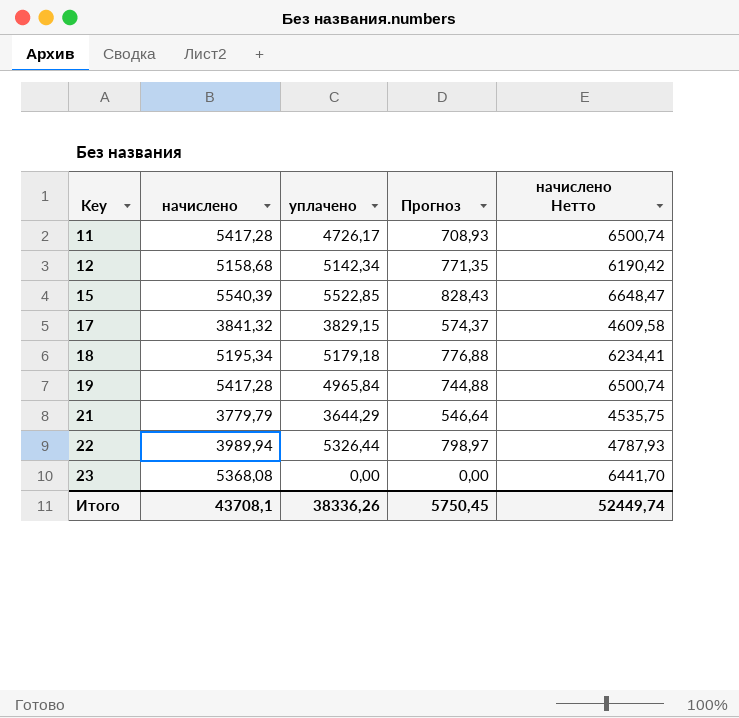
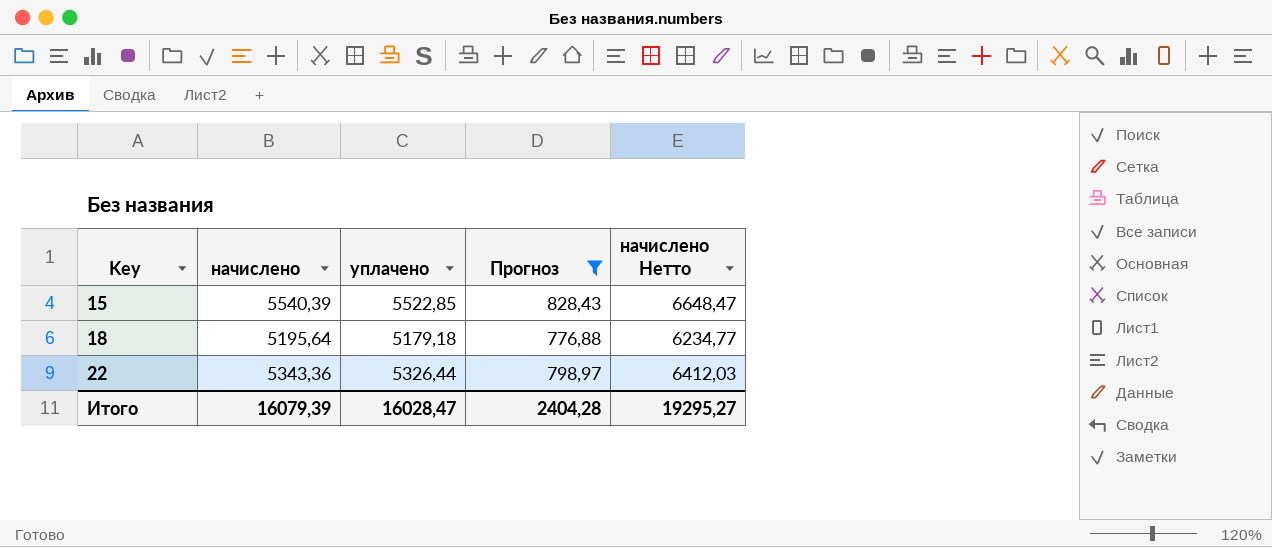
filter: none -> Прогноз >= 776,88
18 | начислено: 5195,34 -> 5195,64
18 | начислено Нетто: 6234,41 -> 6234,77
22 | начислено: 3989,94 -> 5343,36
22 | начислено Нетто: 4787,93 -> 6412,03
Итого | начислено: 43708,1 -> 16079,39
Итого | уплачено: 38336,26 -> 16028,47
Итого | Прогноз: 5750,45 -> 2404,28
Итого | начислено Нетто: 52449,74 -> 19295,27

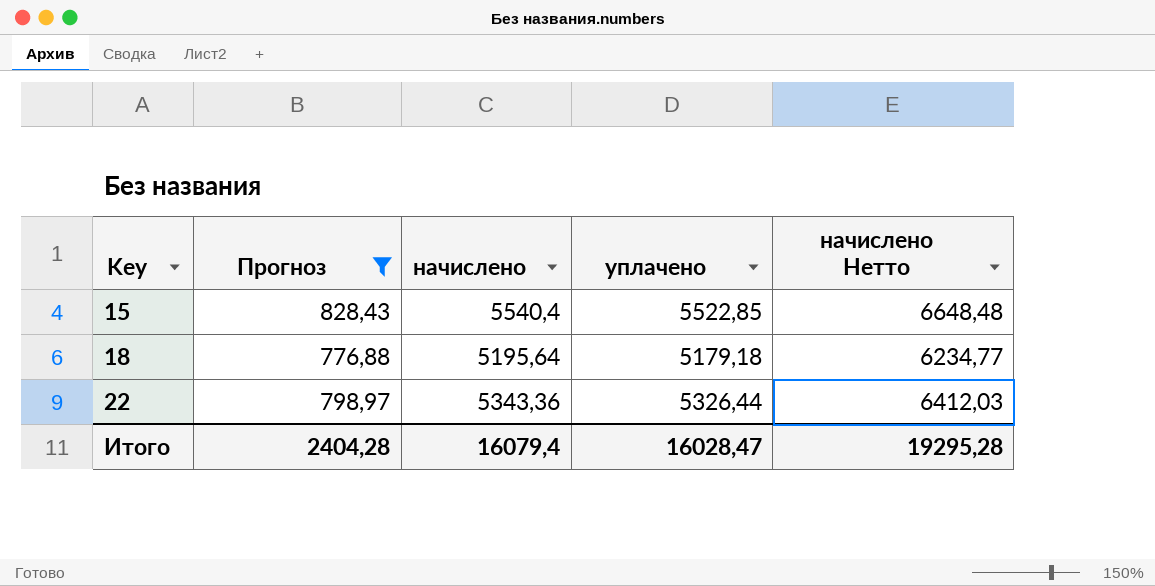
column Прогноз | position: 4 -> 2
15 | начислено: 5540,39 -> 5540,4
15 | начислено Нетто: 6648,47 -> 6648,48
Итого | начислено: 16079,39 -> 16079,4
Итого | начислено Нетто: 19295,27 -> 19295,28

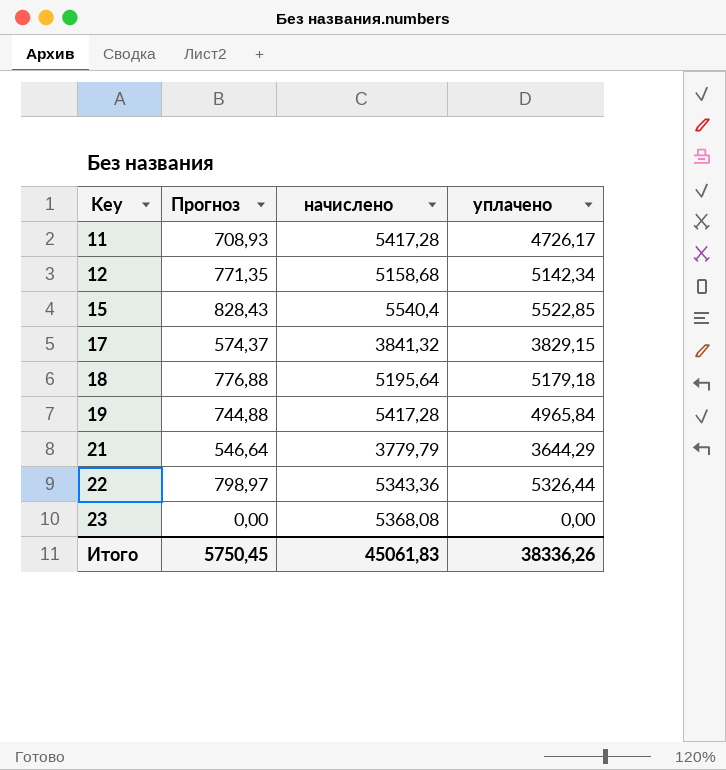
filter: Прогноз >= 776,88 -> none
column начислено Нетто | formula: [начислено] * 1,2 -> none
Итого | Прогноз: 2404,28 -> 5750,45
Итого | начислено: 16079,4 -> 45061,83
Итого | уплачено: 16028,47 -> 38336,26

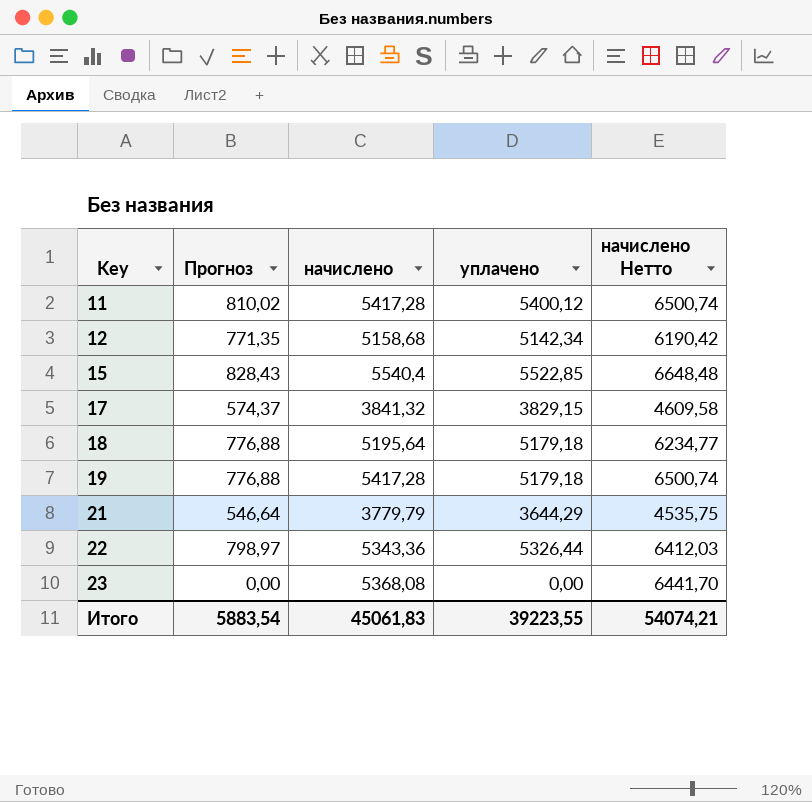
column начислено Нетто | formula: none -> [начислено] * 1,2
11 | Прогноз: 708,93 -> 810,02
11 | уплачено: 4726,17 -> 5400,12
19 | Прогноз: 744,88 -> 776,88
19 | уплачено: 4965,84 -> 5179,18
Итого | Прогноз: 5750,45 -> 5883,54
Итого | уплачено: 38336,26 -> 39223,55

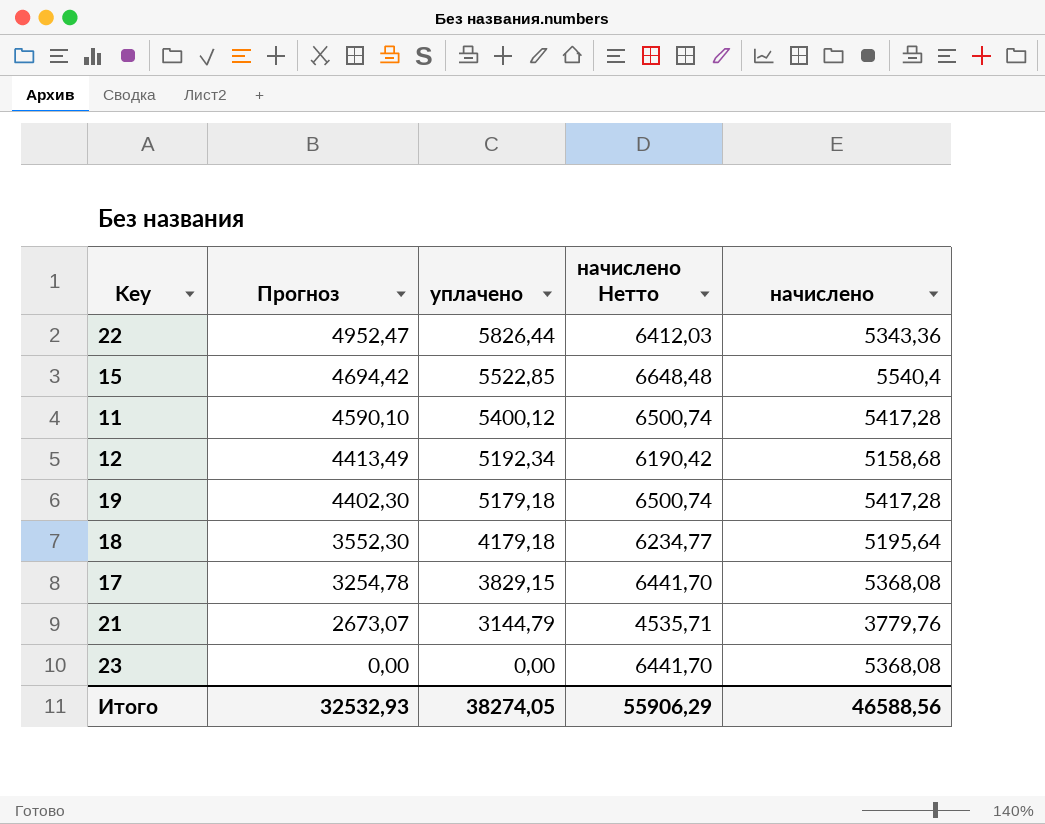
row order: Key ascending -> Прогноз descending
column Прогноз | formula: [уплачено] * 0,15 -> [уплачено] * 0,85
column начислено | position: 3 -> 5
22 | уплачено: 5326,44 -> 5826,44
12 | уплачено: 5142,34 -> 5192,34
18 | уплачено: 5179,18 -> 4179,18
17 | начислено Нетто: 4609,58 -> 6441,70
17 | начислено: 3841,32 -> 5368,08
21 | уплачено: 3644,29 -> 3144,79
21 | начислено Нетто: 4535,75 -> 4535,71
21 | начислено: 3779,79 -> 3779,76
Итого | Прогноз: 5883,54 -> 32532,93
Итого | уплачено: 39223,55 -> 38274,05
Итого | начислено Нетто: 54074,21 -> 55906,29
Итого | начислено: 45061,83 -> 46588,56

